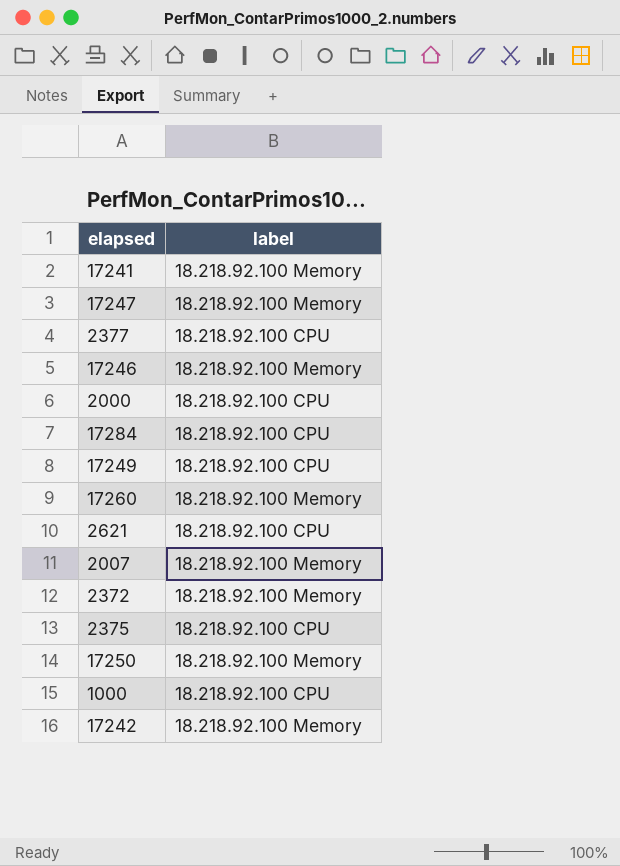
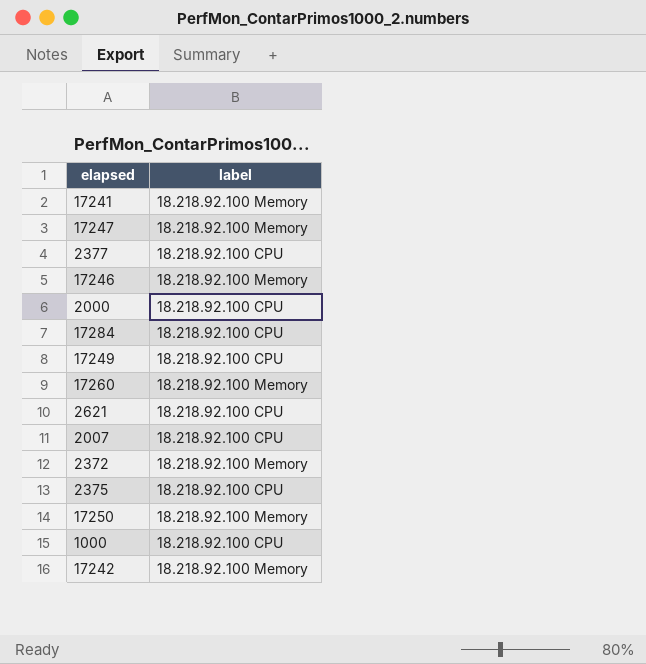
2007 | label: 18.218.92.100 Memory -> 18.218.92.100 CPU

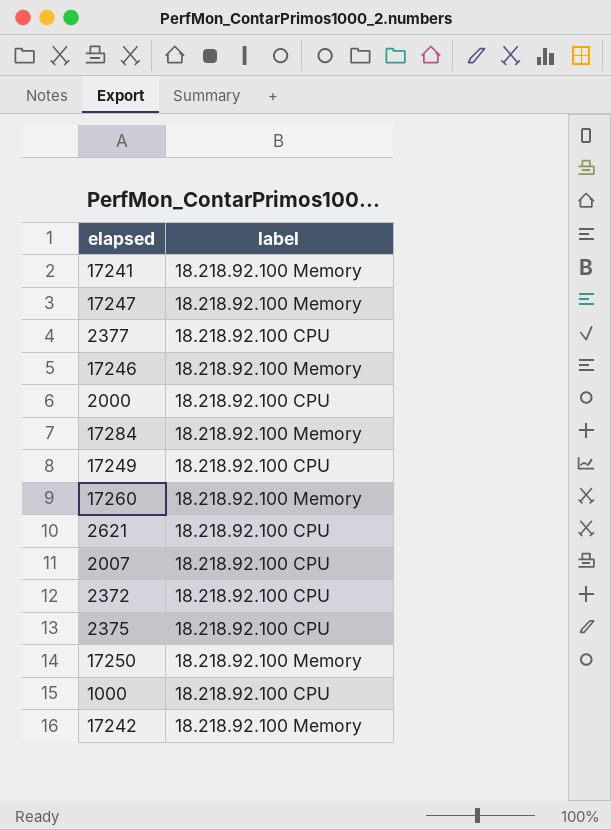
17284 | label: 18.218.92.100 CPU -> 18.218.92.100 Memory
2372 | label: 18.218.92.100 Memory -> 18.218.92.100 CPU

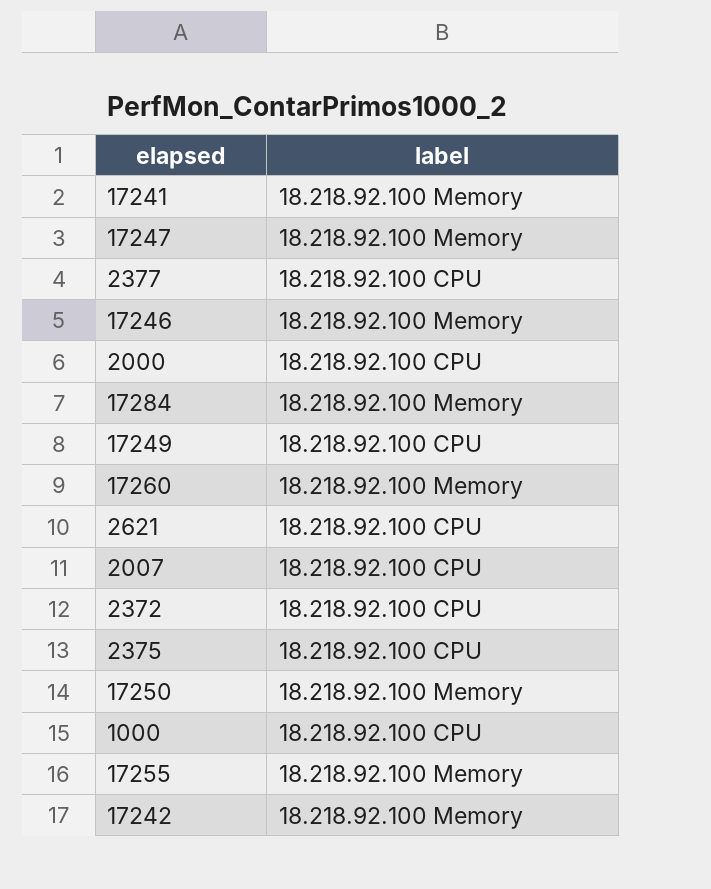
row 17255: none -> 18.218.92.100 Memory

